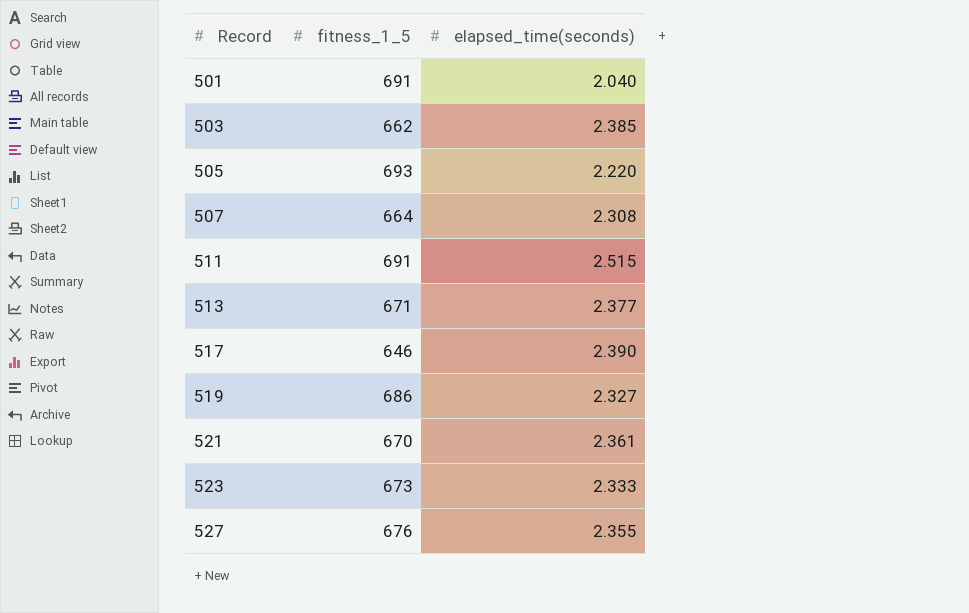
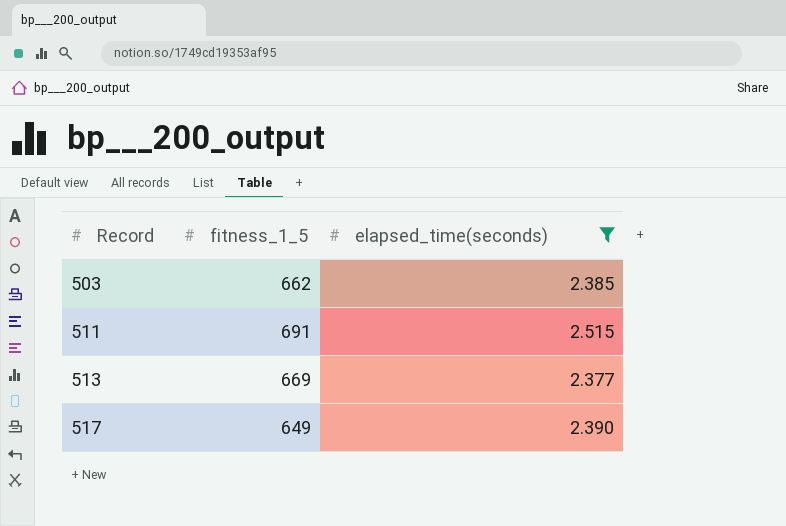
filter: none -> elapsed_time(seconds) >= 2.377
513 | fitness_1_5: 671 -> 669
517 | fitness_1_5: 646 -> 649

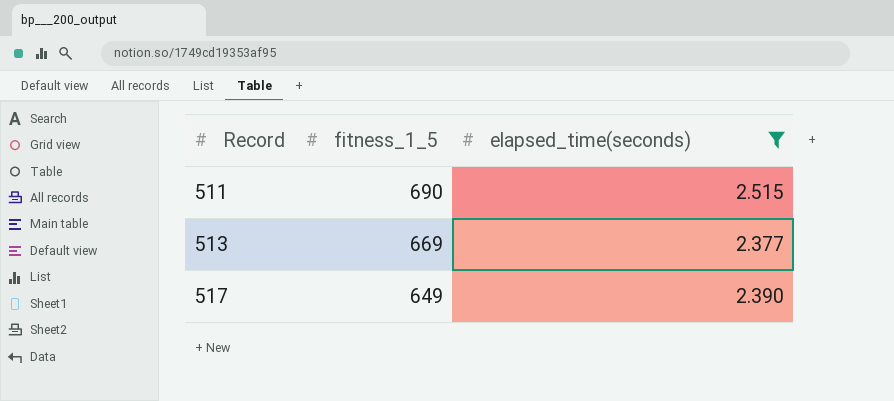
row 503: 662 | 2.385 -> none
511 | fitness_1_5: 691 -> 690

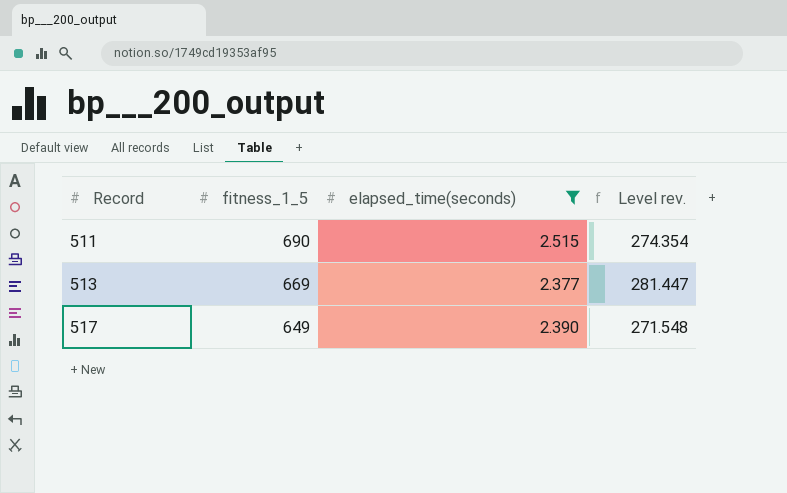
column Level rev. | formula: none -> [fitness_1_5] / [elapsed_time(seconds)]

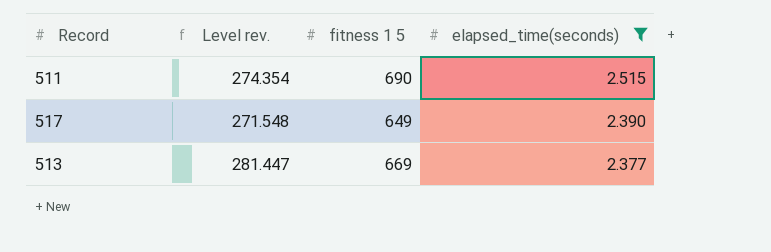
row order: Record ascending -> elapsed_time(seconds) descending
column Level rev. | position: 4 -> 2
column name: fitness_1_5 -> fitness 1 5

